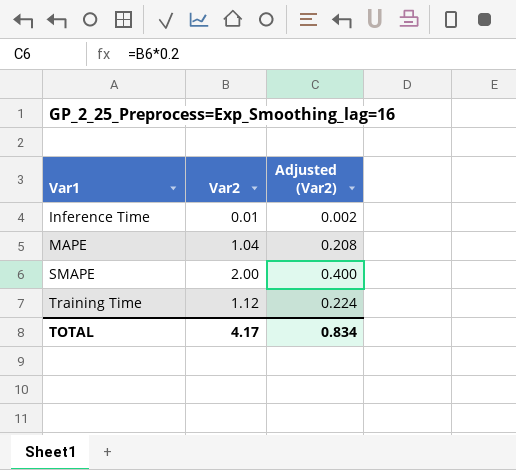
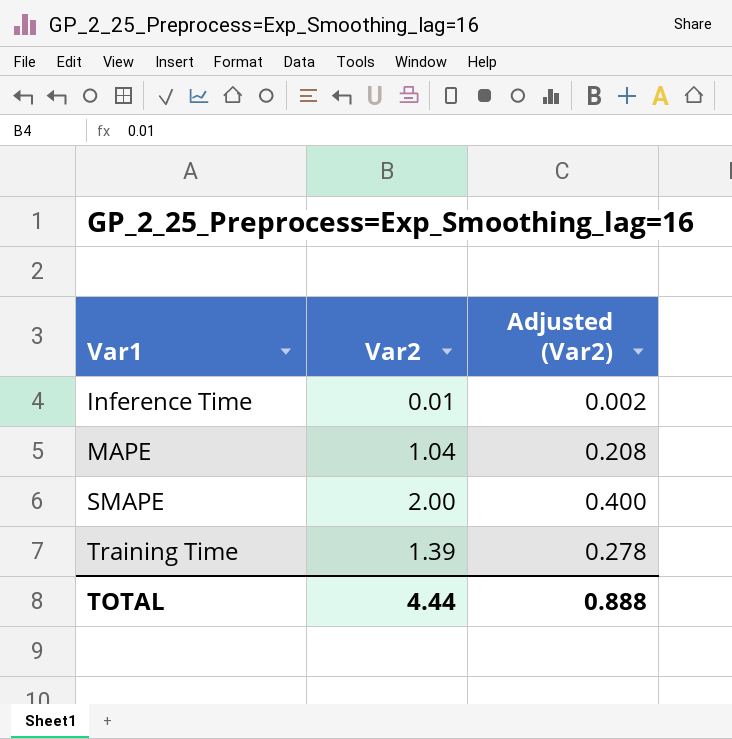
Training Time | Var2: 1.12 -> 1.39
Training Time | Adjusted (Var2): 0.224 -> 0.278
TOTAL | Var2: 4.17 -> 4.44
TOTAL | Adjusted (Var2): 0.834 -> 0.888

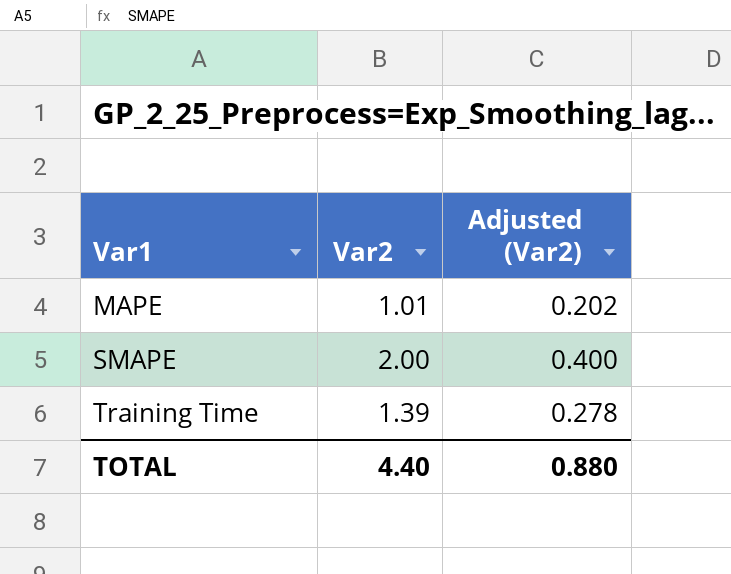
row Inference Time: 0.01 | 0.002 -> none
MAPE | Var2: 1.04 -> 1.01
MAPE | Adjusted (Var2): 0.208 -> 0.202
TOTAL | Var2: 4.44 -> 4.40
TOTAL | Adjusted (Var2): 0.888 -> 0.880

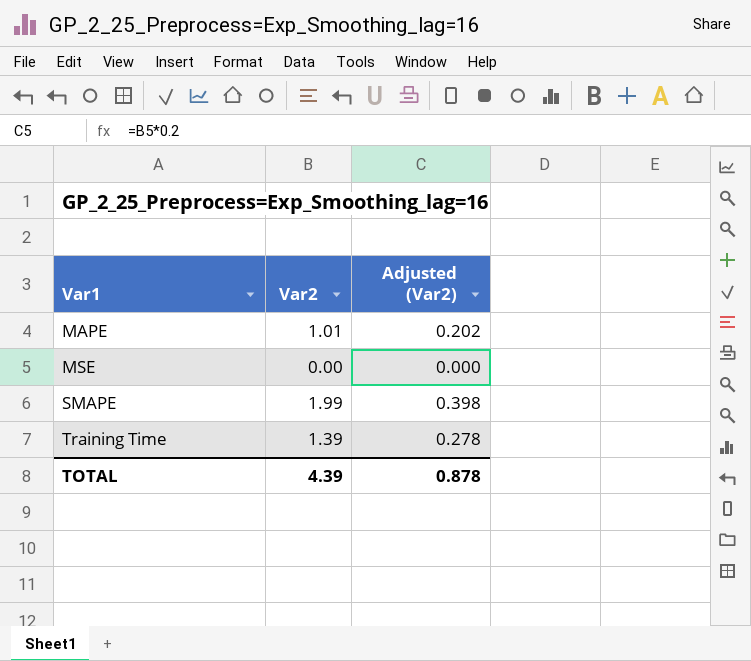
row MSE: none -> 0.00 | 0.000
SMAPE | Var2: 2.00 -> 1.99
SMAPE | Adjusted (Var2): 0.400 -> 0.398
TOTAL | Var2: 4.40 -> 4.39
TOTAL | Adjusted (Var2): 0.880 -> 0.878

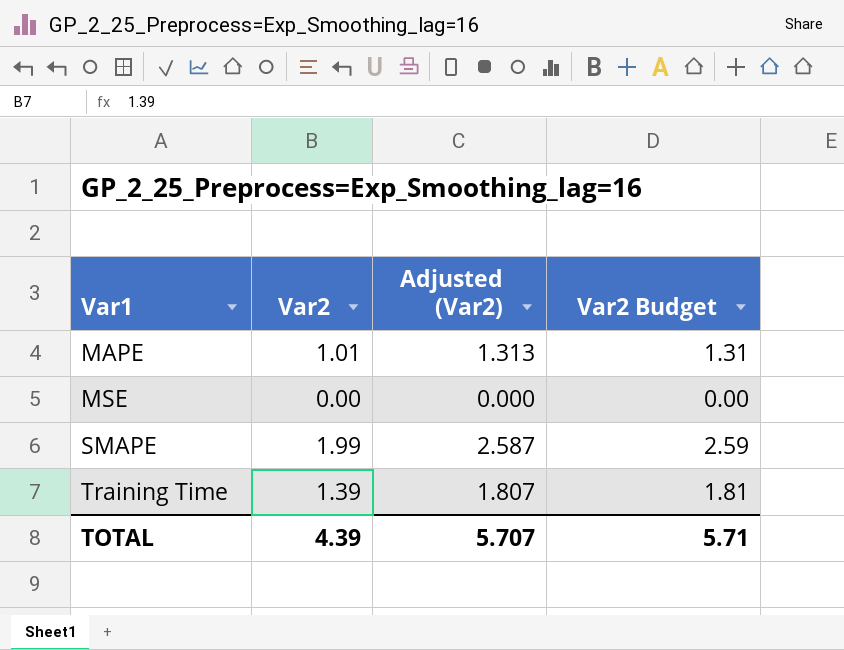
column Adjusted (Var2) | formula: [Var2] * 0.2 -> [Var2] * 1.3
column Var2 Budget | formula: none -> [Var2] * 1.3
TOTAL | Adjusted (Var2): 0.878 -> 5.707

